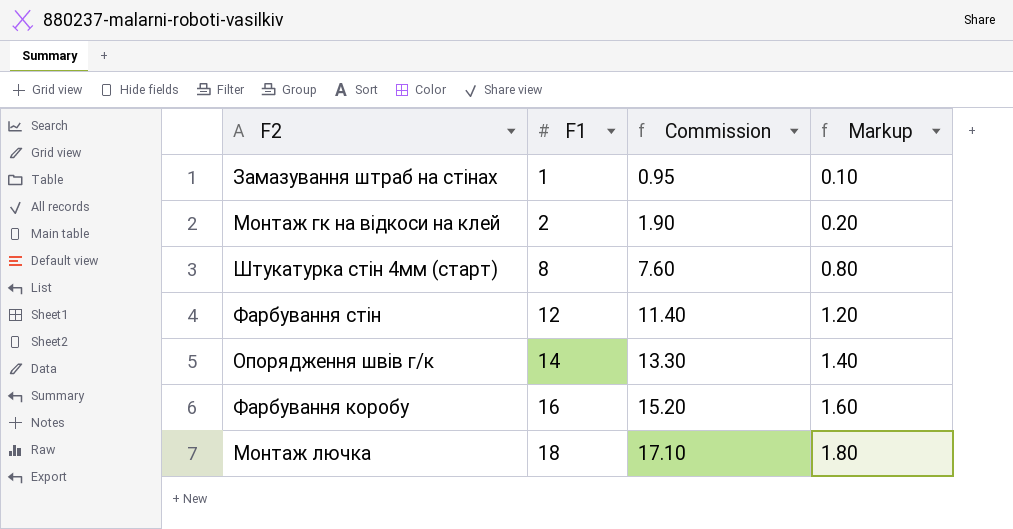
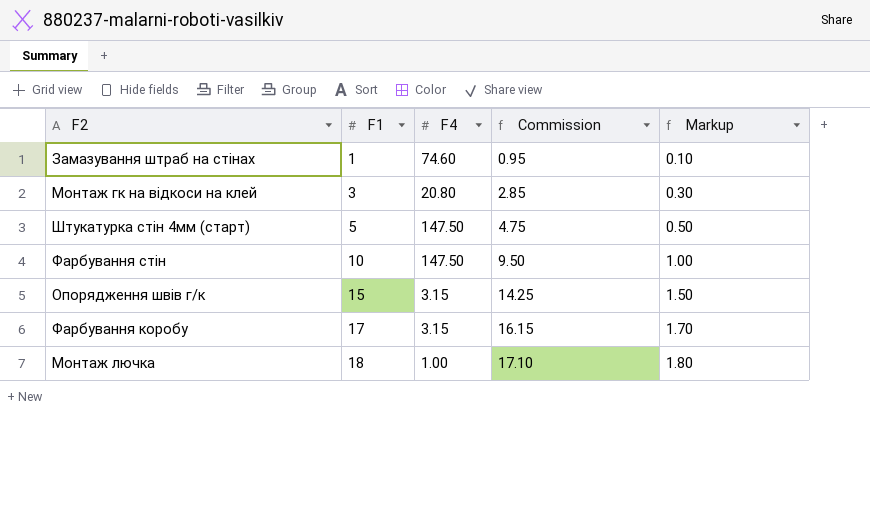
column F4 | position: none -> 3
Монтаж гк на відкоси на клей | F1: 2 -> 3
Монтаж гк на відкоси на клей | Commission: 1.90 -> 2.85
Монтаж гк на відкоси на клей | Markup: 0.20 -> 0.30
Штукатурка стін 4мм (старт) | F1: 8 -> 5
Штукатурка стін 4мм (старт) | Commission: 7.60 -> 4.75
Штукатурка стін 4мм (старт) | Markup: 0.80 -> 0.50
Фарбування стін | F1: 12 -> 10
Фарбування стін | Commission: 11.40 -> 9.50
Фарбування стін | Markup: 1.20 -> 1.00
Опорядження швів г/к | F1: 14 -> 15
Опорядження швів г/к | Commission: 13.30 -> 14.25
Опорядження швів г/к | Markup: 1.40 -> 1.50
Фарбування коробу | F1: 16 -> 17
Фарбування коробу | Commission: 15.20 -> 16.15
Фарбування коробу | Markup: 1.60 -> 1.70

